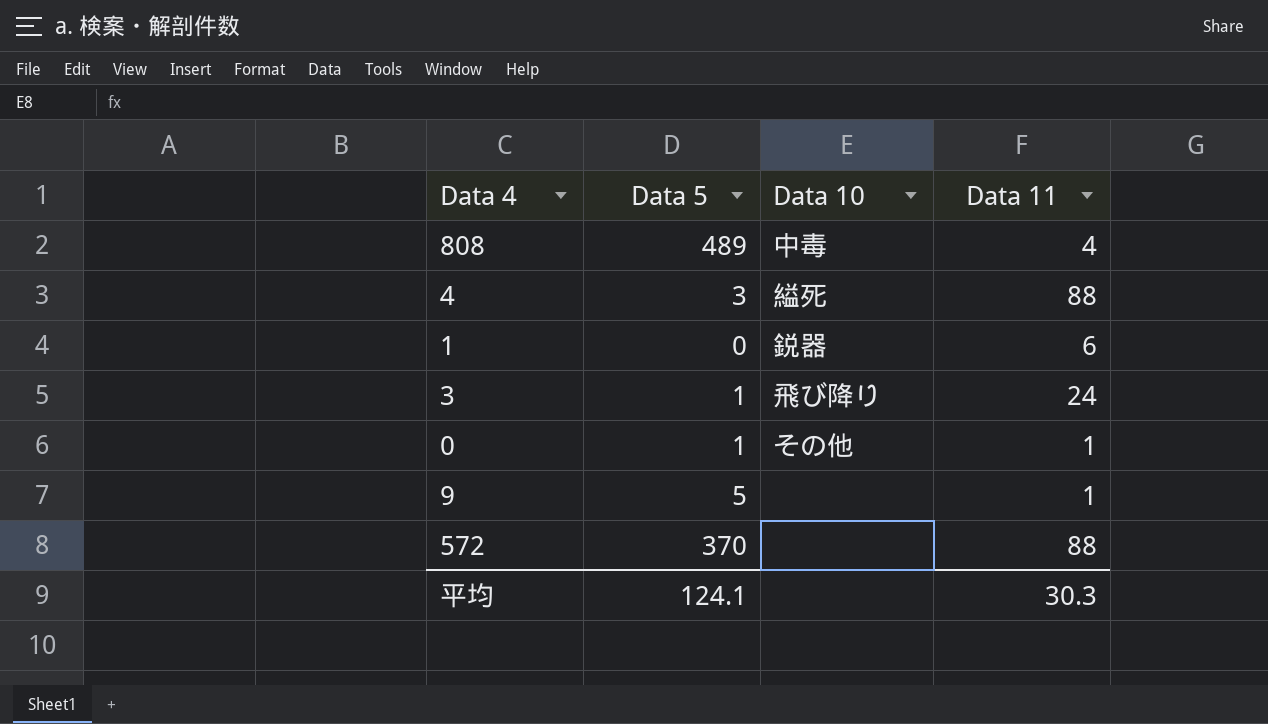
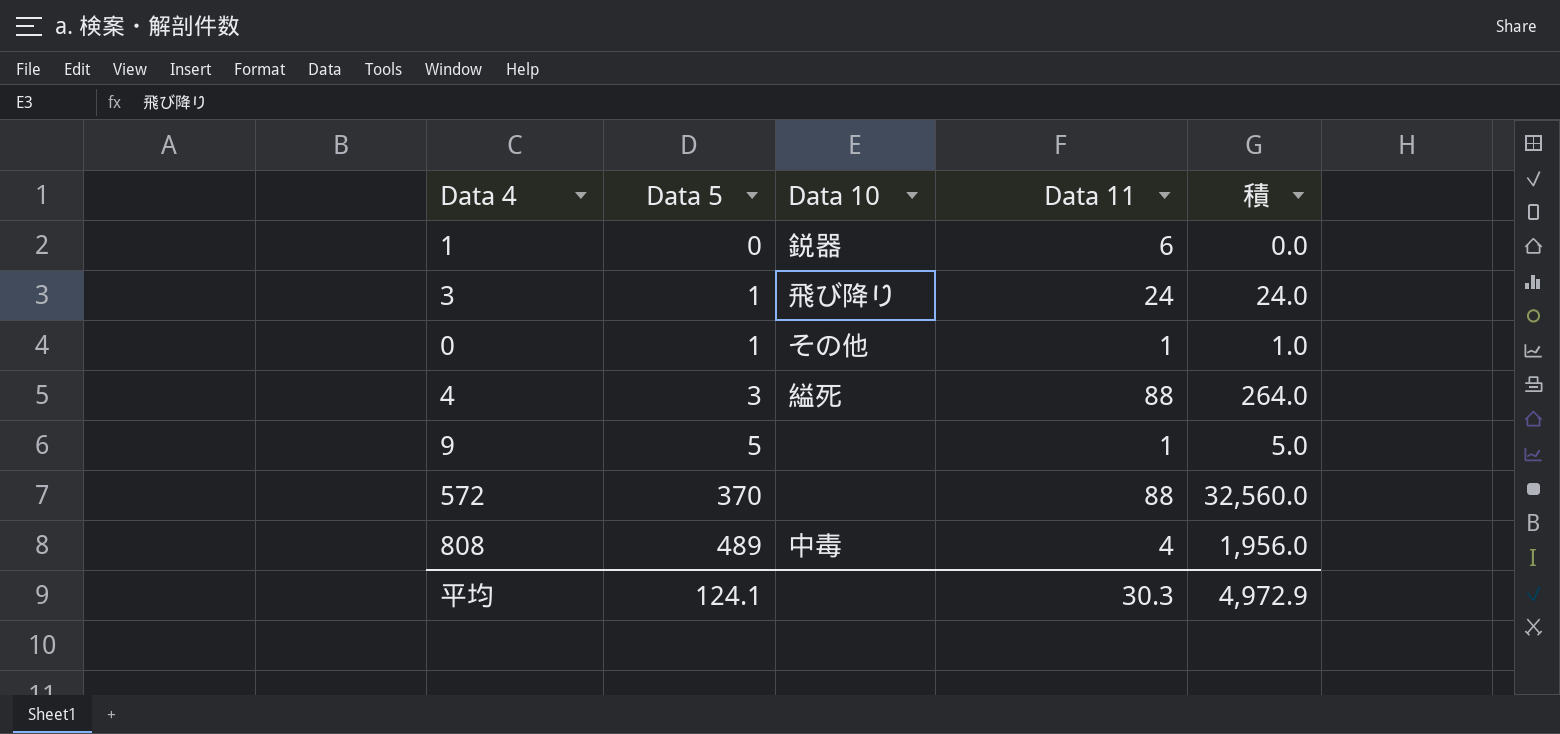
row order: none -> Data 5 ascending
column 積 | formula: none -> [Data 5] * [Data 11]

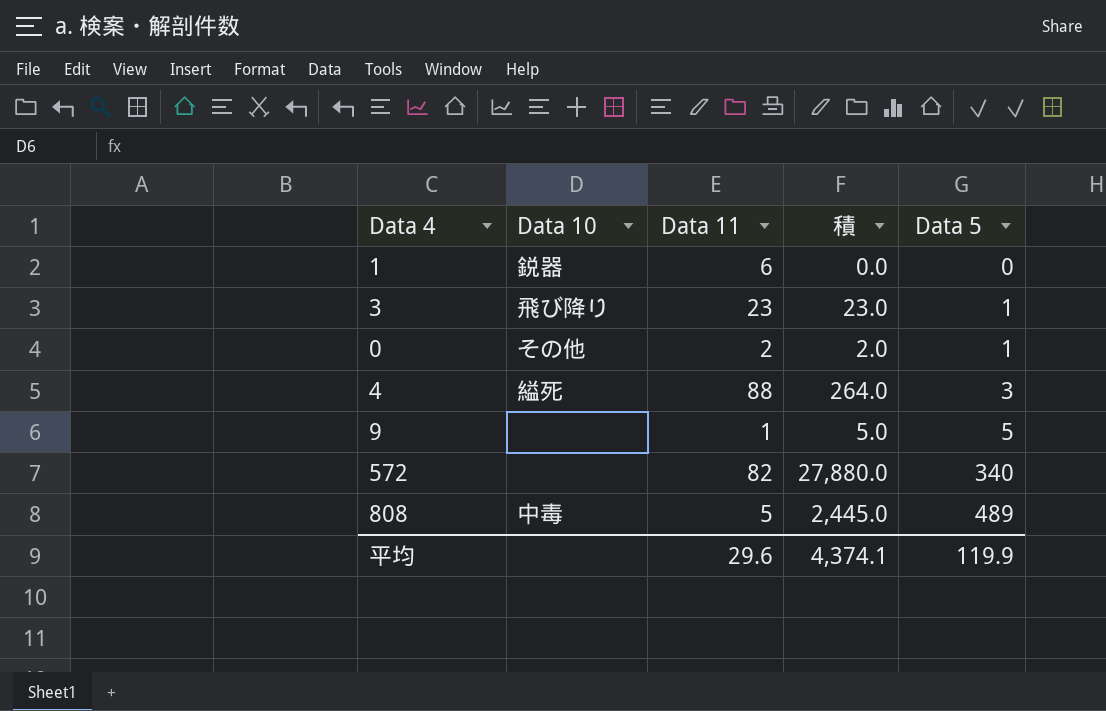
column Data 5 | position: 2 -> 5
3 | Data 11: 24 -> 23
3 | 積: 24.0 -> 23.0
0 | Data 11: 1 -> 2
0 | 積: 1.0 -> 2.0
572 | Data 11: 88 -> 82
572 | 積: 32,560.0 -> 27,880.0
572 | Data 5: 370 -> 340
808 | Data 11: 4 -> 5
808 | 積: 1,956.0 -> 2,445.0
平均 | Data 11: 30.3 -> 29.6
平均 | 積: 4,972.9 -> 4,374.1
平均 | Data 5: 124.1 -> 119.9

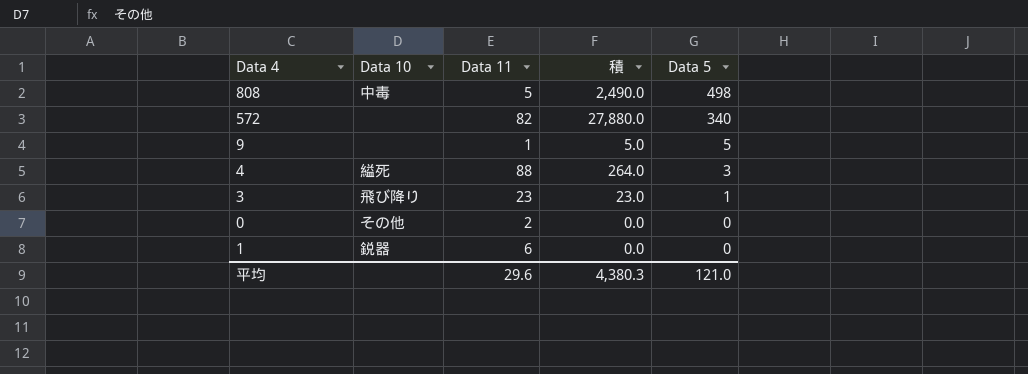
row order: Data 5 ascending -> Data 5 descending
808 | 積: 2,445.0 -> 2,490.0
808 | Data 5: 489 -> 498
0 | 積: 2.0 -> 0.0
0 | Data 5: 1 -> 0
平均 | 積: 4,374.1 -> 4,380.3
平均 | Data 5: 119.9 -> 121.0

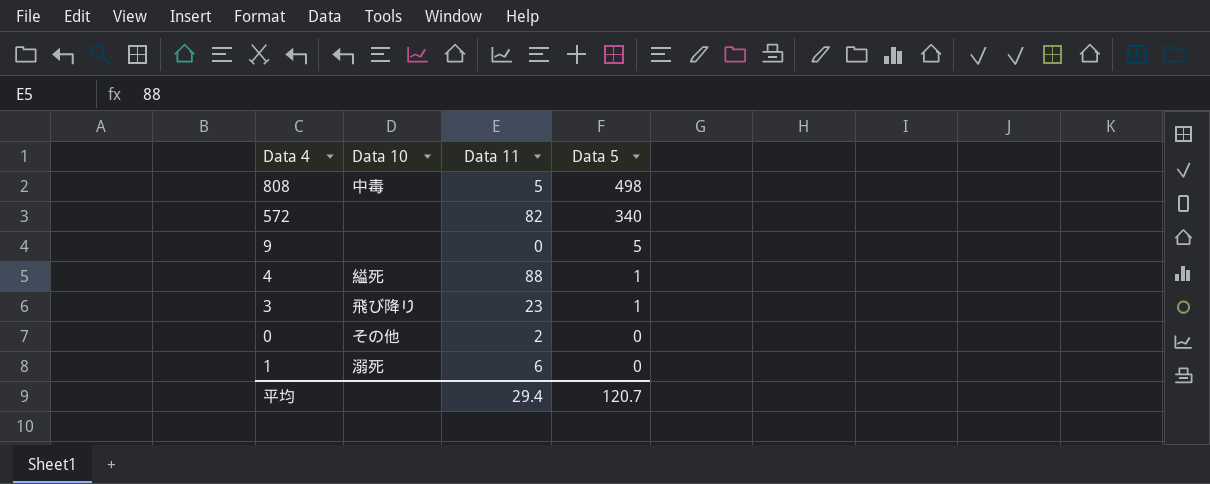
column 積 | formula: [Data 11] * [Data 5] -> none
9 | Data 11: 1 -> 0
4 | Data 5: 3 -> 1
1 | Data 10: 鋭器 -> 溺死
平均 | Data 11: 29.6 -> 29.4
平均 | Data 5: 121.0 -> 120.7

